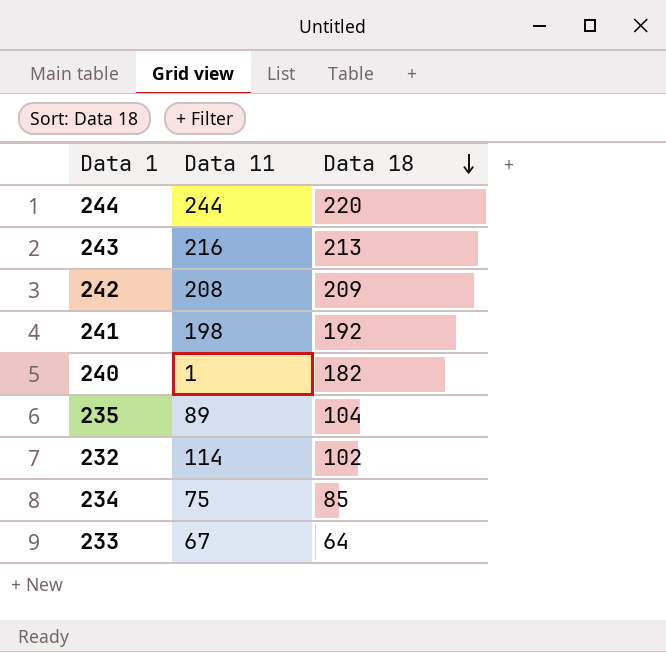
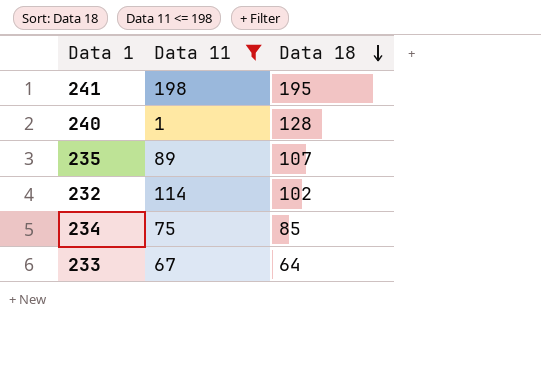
filter: none -> Data 11 <= 198
241 | Data 18: 192 -> 195
240 | Data 18: 182 -> 128
235 | Data 18: 104 -> 107

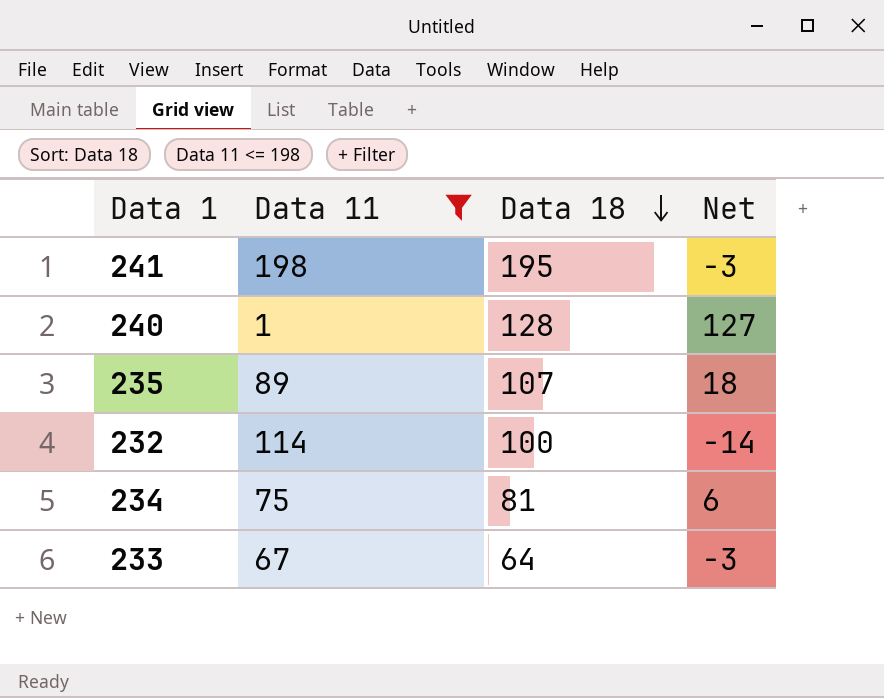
column Net | formula: none -> [Data 18] - [Data 11]
232 | Data 18: 102 -> 100
234 | Data 18: 85 -> 81

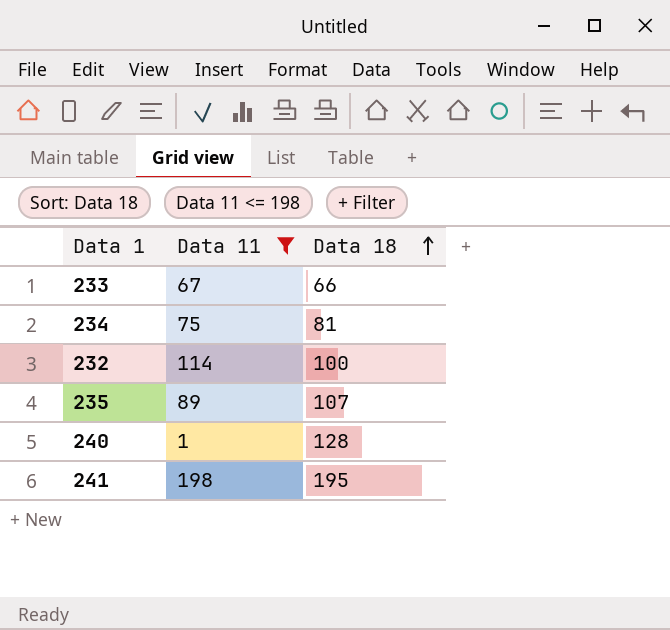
row order: Data 18 descending -> Data 18 ascending
column Net | formula: [Data 18] - [Data 11] -> none
233 | Data 18: 64 -> 66

